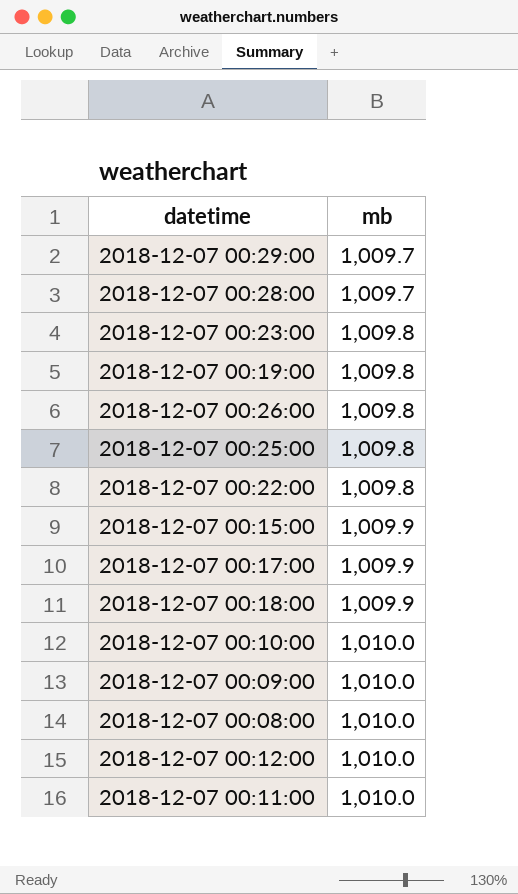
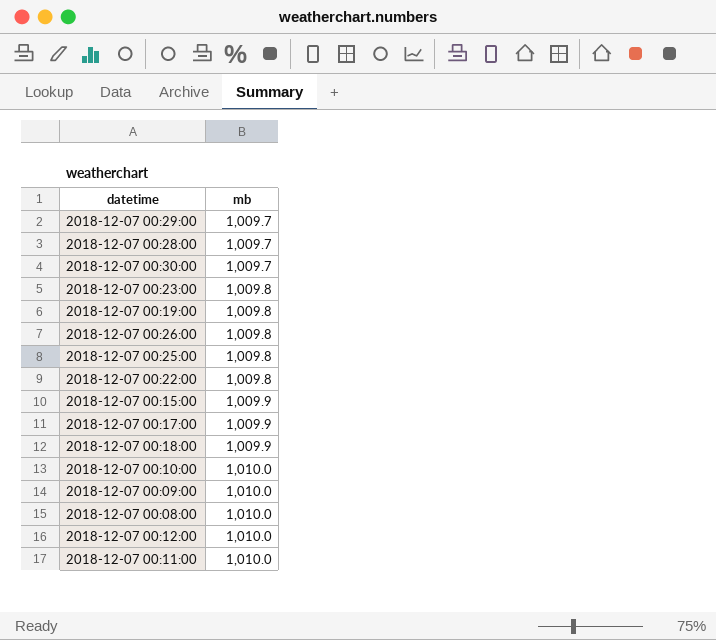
row 2018-12-07 00:30:00: none -> 1,009.7

